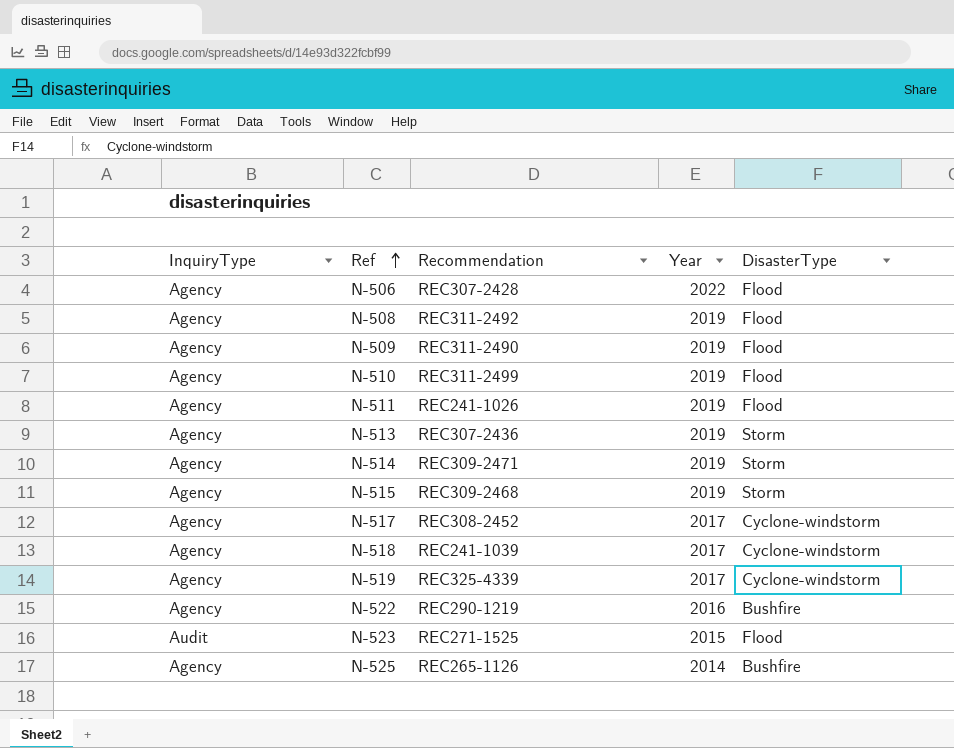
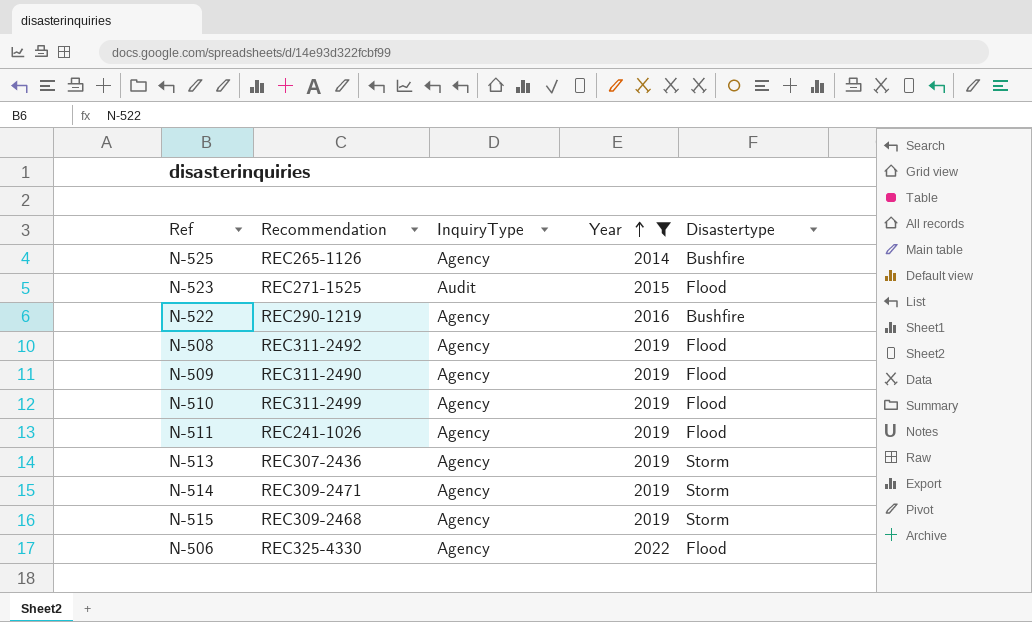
filter: none -> Year != 2017
row order: Ref ascending -> Year ascending
column InquiryType | position: 1 -> 3
column name: DisasterType -> Disastertype
N-506 | Recommendation: REC307-2428 -> REC325-4330

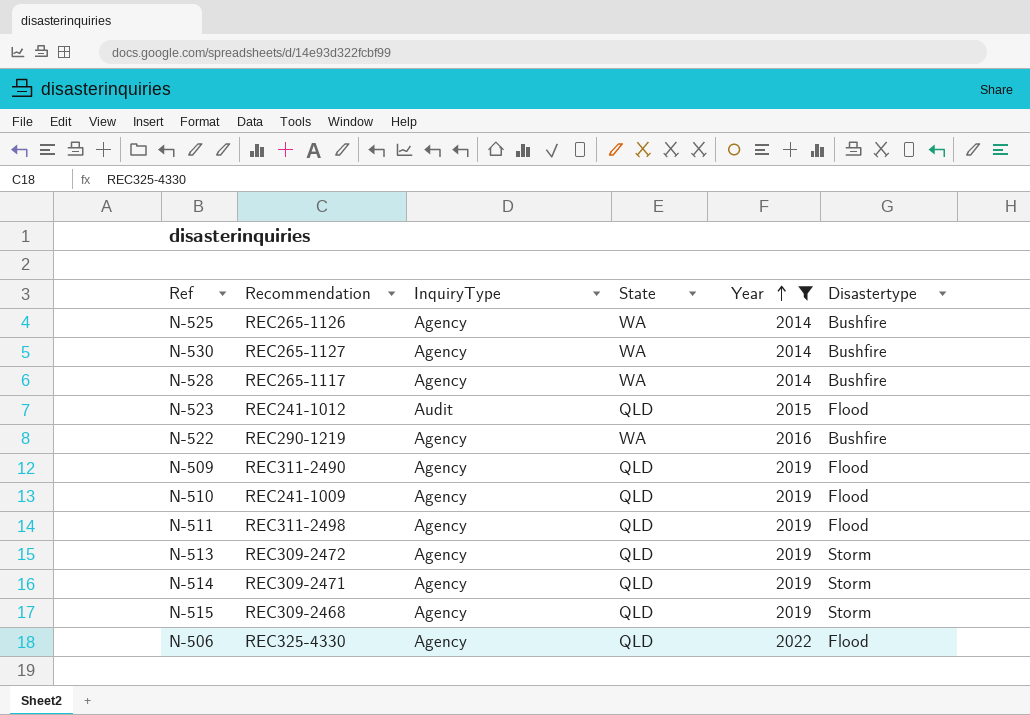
column State | position: none -> 4
row N-508: REC311-2492 | Agency | 2019 | Flood -> none
row N-530: none -> REC265-1127 | Agency | WA | 2014 | Bushfire
row N-528: none -> REC265-1117 | Agency | WA | 2014 | Bushfire
N-523 | Recommendation: REC271-1525 -> REC241-1012
N-510 | Recommendation: REC311-2499 -> REC241-1009
N-511 | Recommendation: REC241-1026 -> REC311-2498
N-513 | Recommendation: REC307-2436 -> REC309-2472

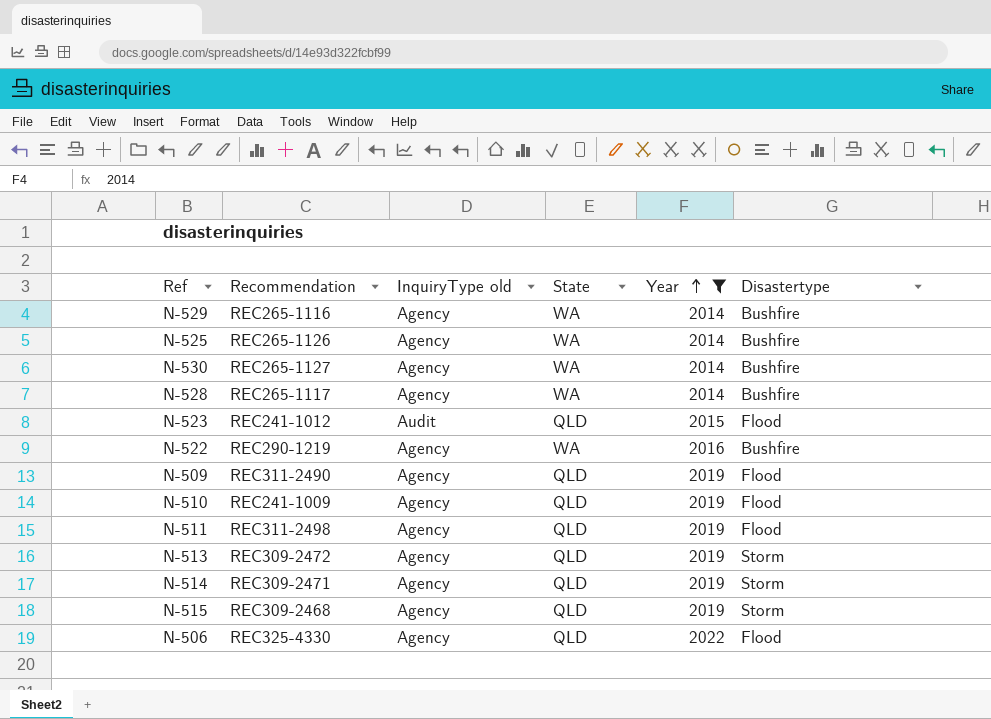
column name: InquiryType -> InquiryType old
row N-529: none -> REC265-1116 | Agency | WA | 2014 | Bushfire

